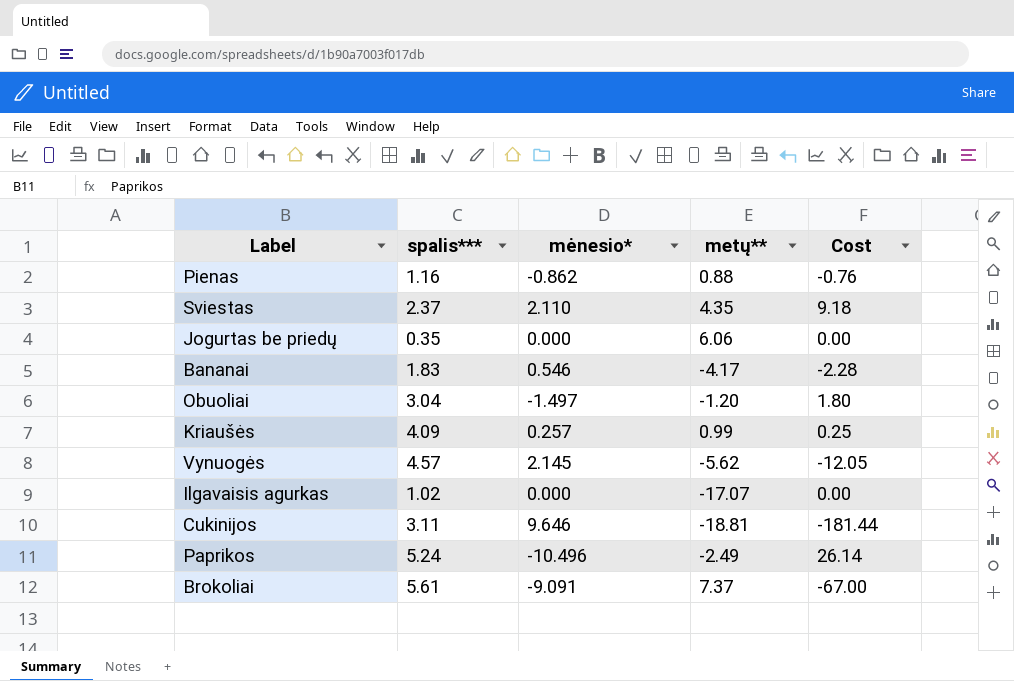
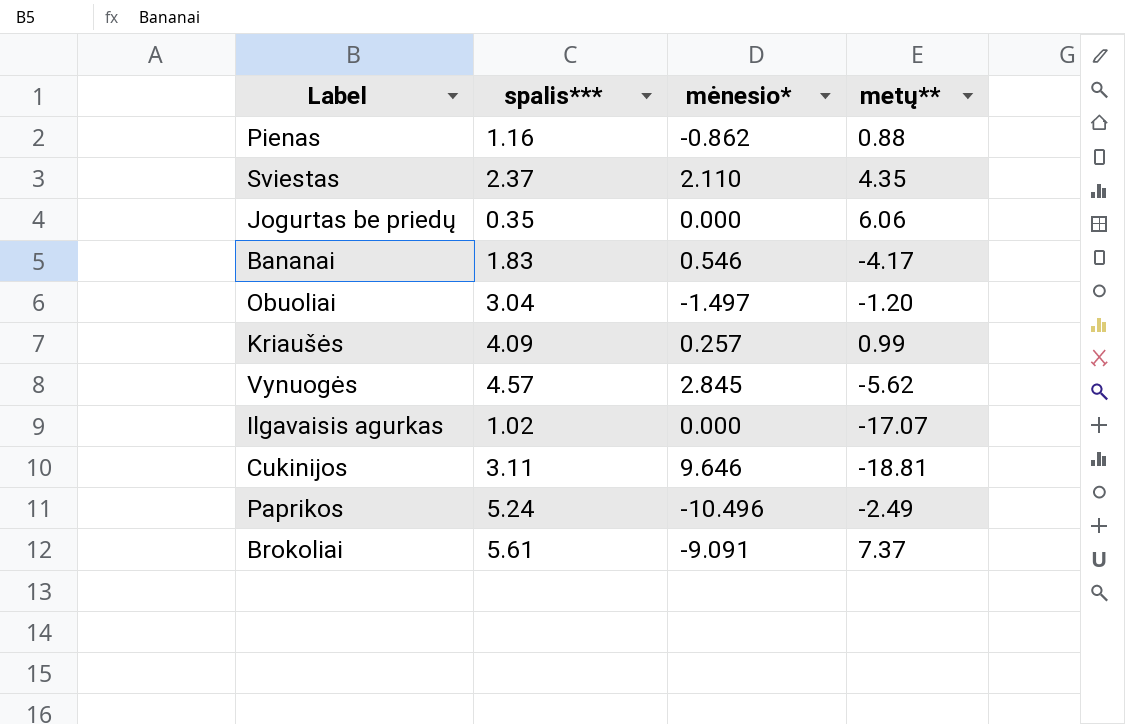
column Cost | formula: [mėnesio*] * [metų**] -> none
Vynuogės | mėnesio*: 2.145 -> 2.845

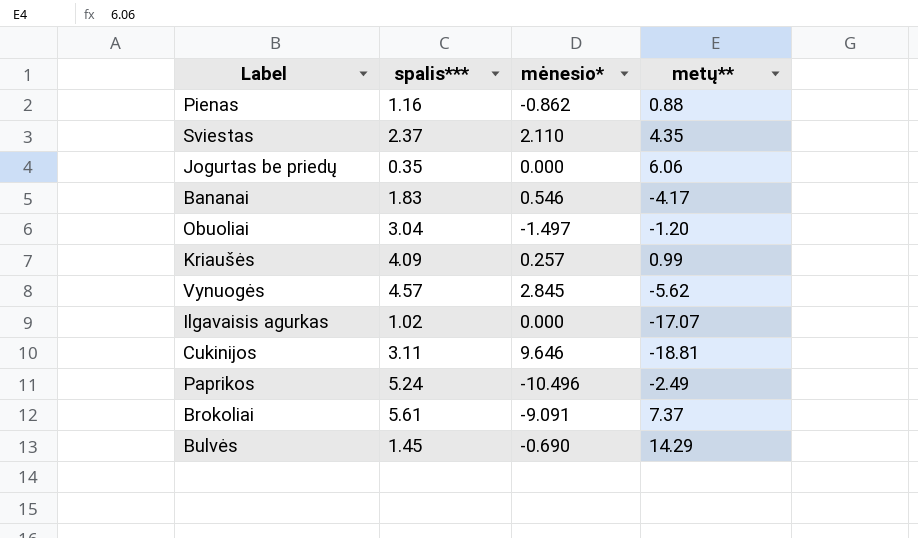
row Bulvės: none -> 1.45 | -0.690 | 14.29

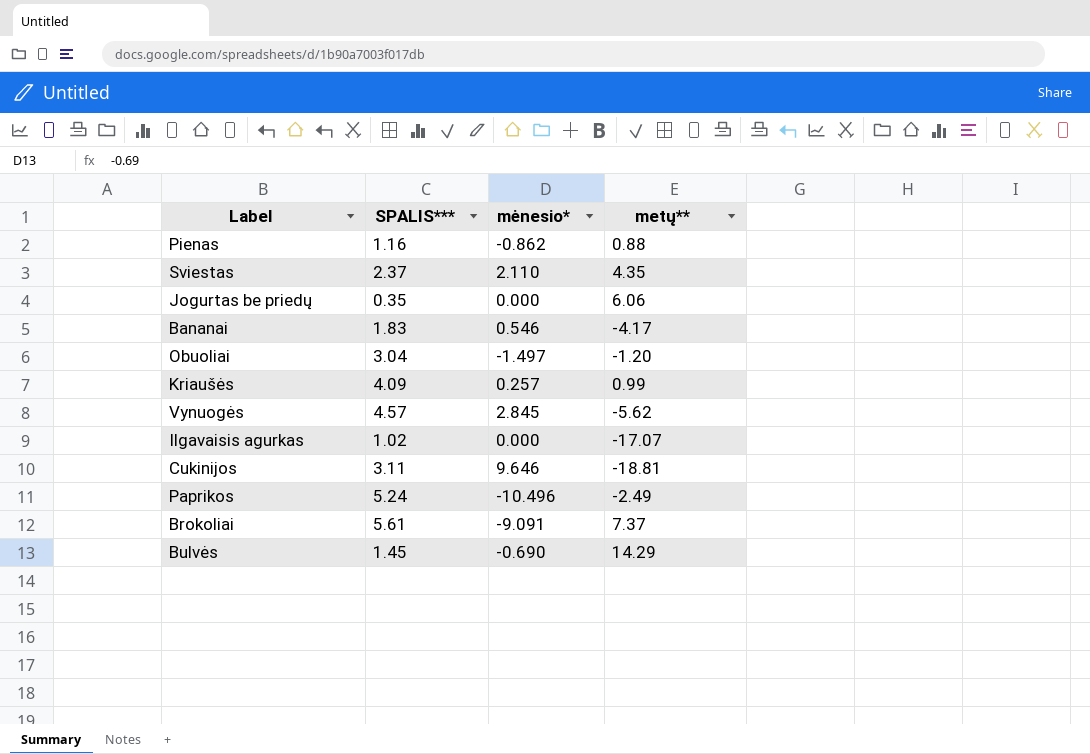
column name: spalis*** -> SPALIS***

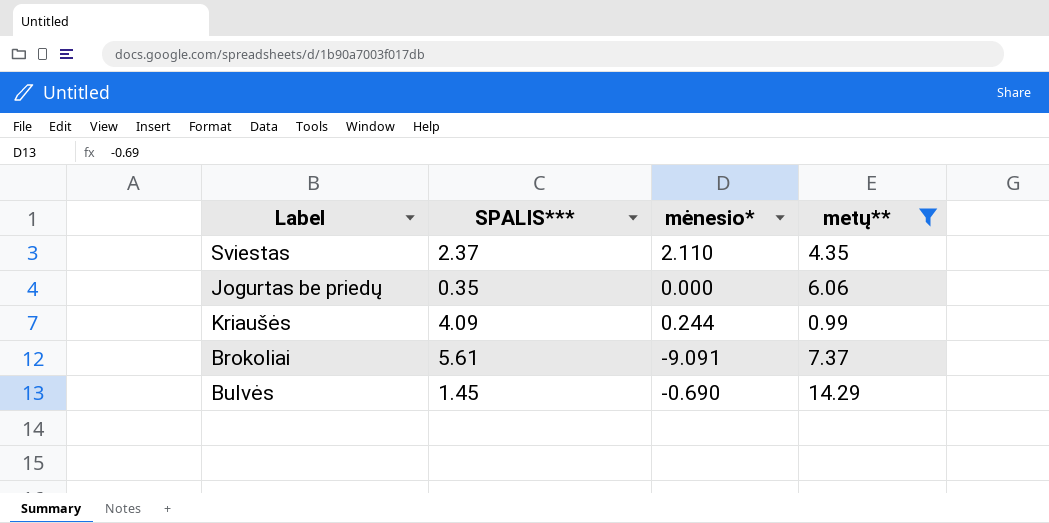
filter: none -> metų** >= 0.99
Kriaušės | mėnesio*: 0.257 -> 0.244

